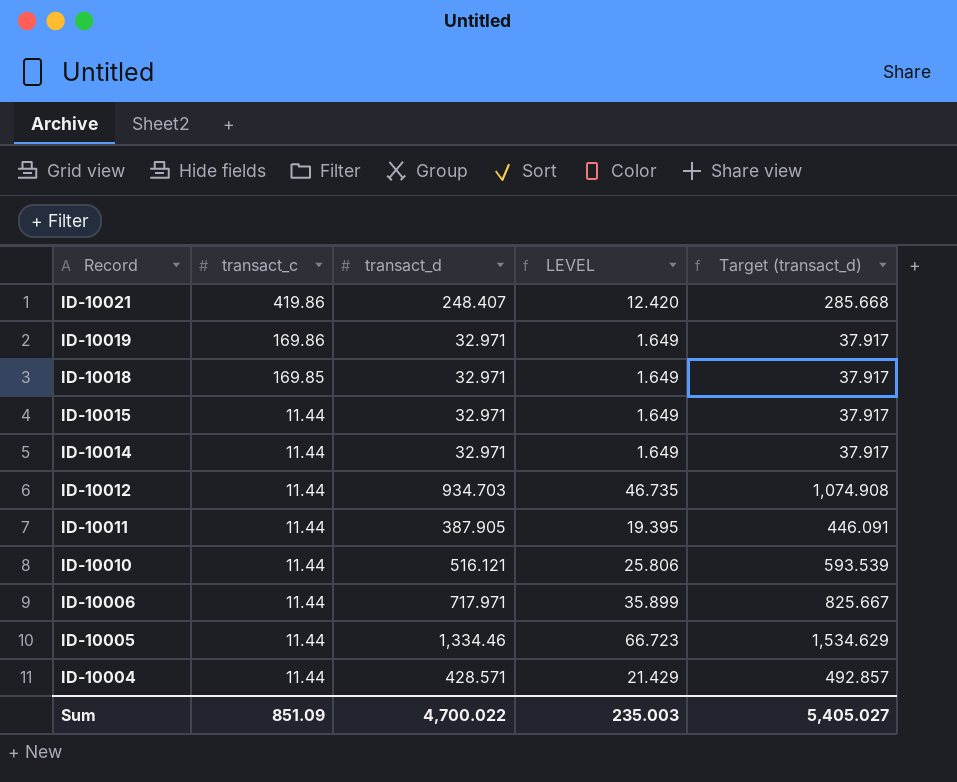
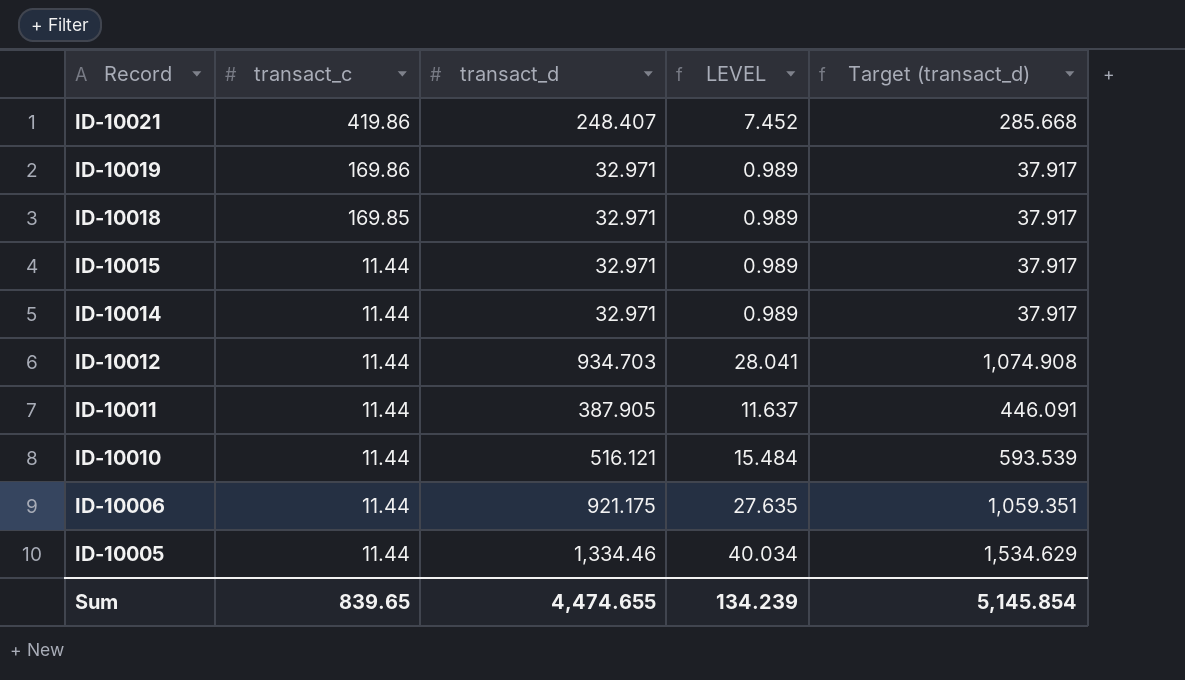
column LEVEL | formula: [transact_d] * 0.05 -> [transact_d] * 0.03
row ID-10004: 11.44 | 428.571 | 21.429 | 492.857 -> none
ID-10006 | transact_d: 717.971 -> 921.175
ID-10006 | Target (transact_d): 825.667 -> 1,059.351
Sum | transact_c: 851.09 -> 839.65
Sum | transact_d: 4,700.022 -> 4,474.655
Sum | LEVEL: 235.003 -> 134.239
Sum | Target (transact_d): 5,405.027 -> 5,145.854

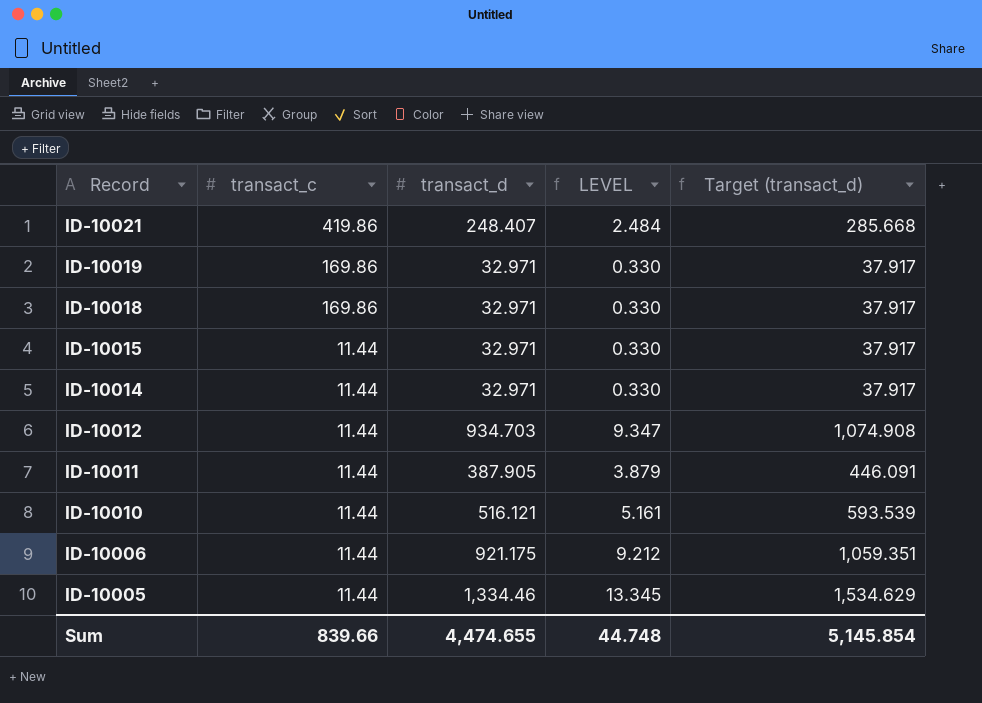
column LEVEL | formula: [transact_d] * 0.03 -> [transact_d] * 0.01
ID-10018 | transact_c: 169.85 -> 169.86
Sum | transact_c: 839.65 -> 839.66
Sum | LEVEL: 134.239 -> 44.748

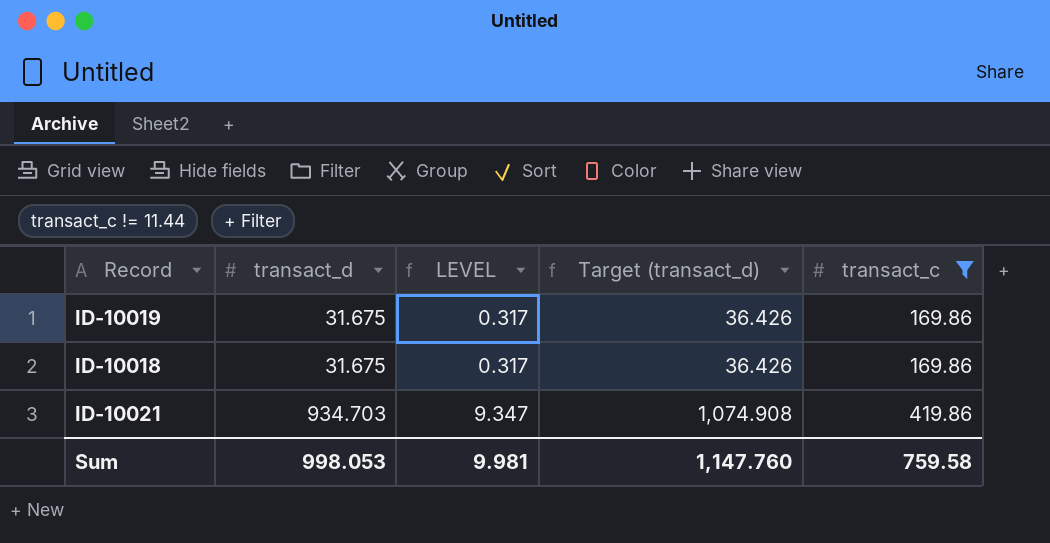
filter: none -> transact_c != 11.44
row order: Record descending -> transact_d ascending
column transact_c | position: 2 -> 5
ID-10019 | transact_d: 32.971 -> 31.675
ID-10019 | LEVEL: 0.330 -> 0.317
ID-10019 | Target (transact_d): 37.917 -> 36.426
ID-10018 | transact_d: 32.971 -> 31.675
ID-10018 | LEVEL: 0.330 -> 0.317
ID-10018 | Target (transact_d): 37.917 -> 36.426
ID-10021 | transact_d: 248.407 -> 934.703
ID-10021 | LEVEL: 2.484 -> 9.347
ID-10021 | Target (transact_d): 285.668 -> 1,074.908
Sum | transact_d: 4,474.655 -> 998.053
Sum | LEVEL: 44.748 -> 9.981
Sum | Target (transact_d): 5,145.854 -> 1,147.760
Sum | transact_c: 839.66 -> 759.58

